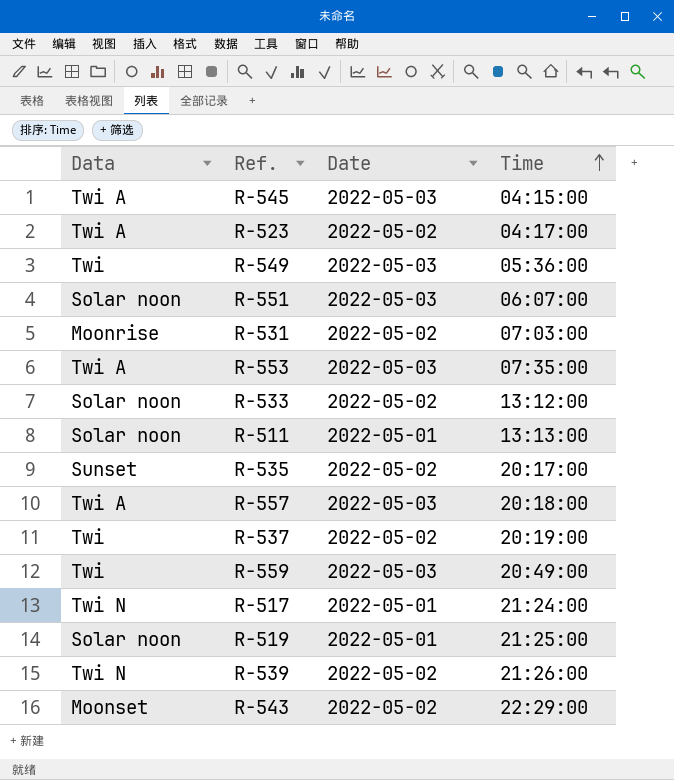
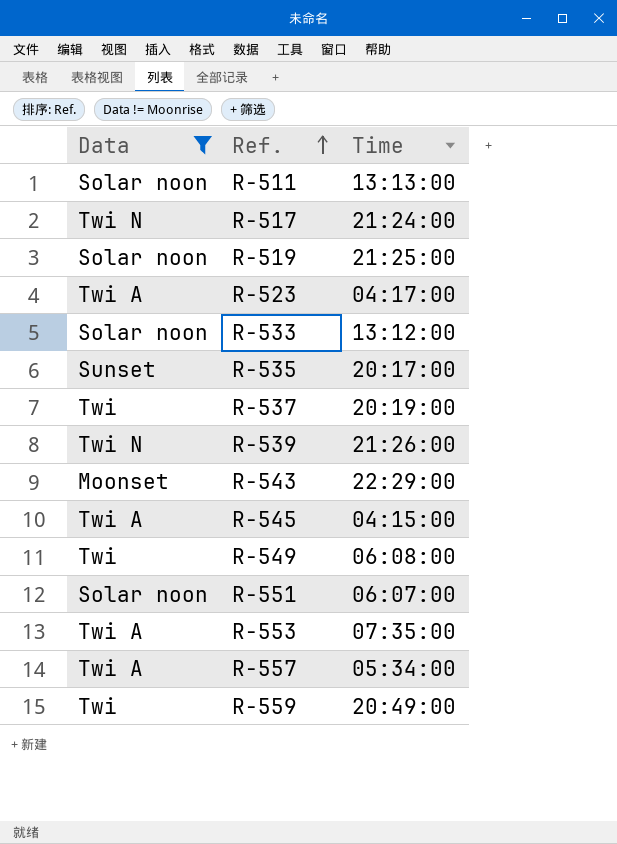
filter: none -> Data != Moonrise
row order: Time ascending -> Ref. ascending
column Date | position: 3 -> none
R-549 | Time: 05:36:00 -> 06:08:00
R-557 | Time: 20:18:00 -> 05:34:00

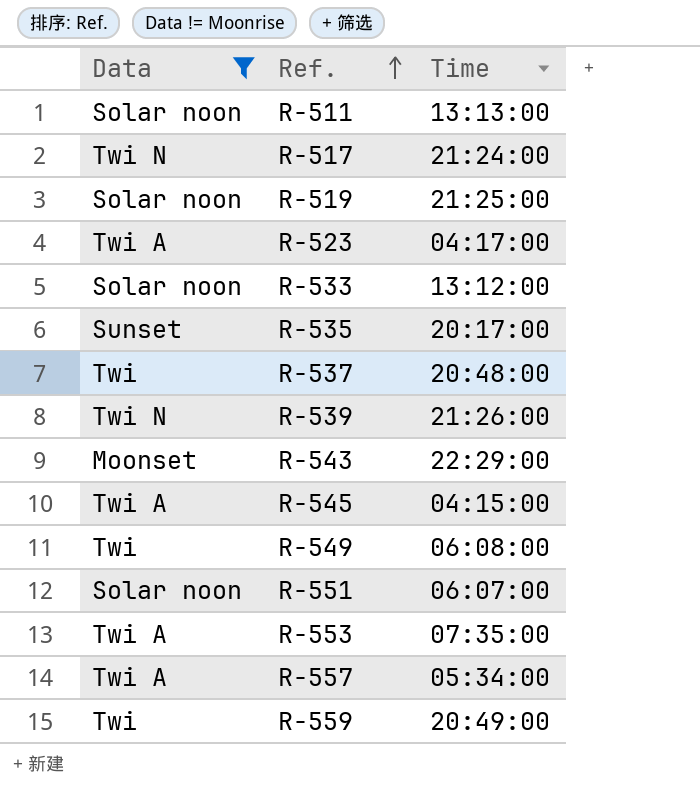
R-537 | Time: 20:19:00 -> 20:48:00

